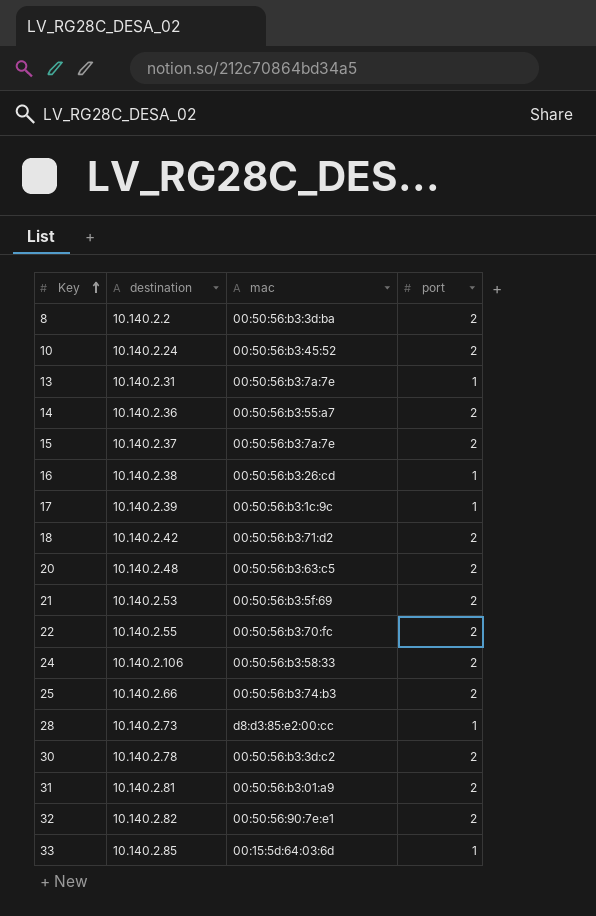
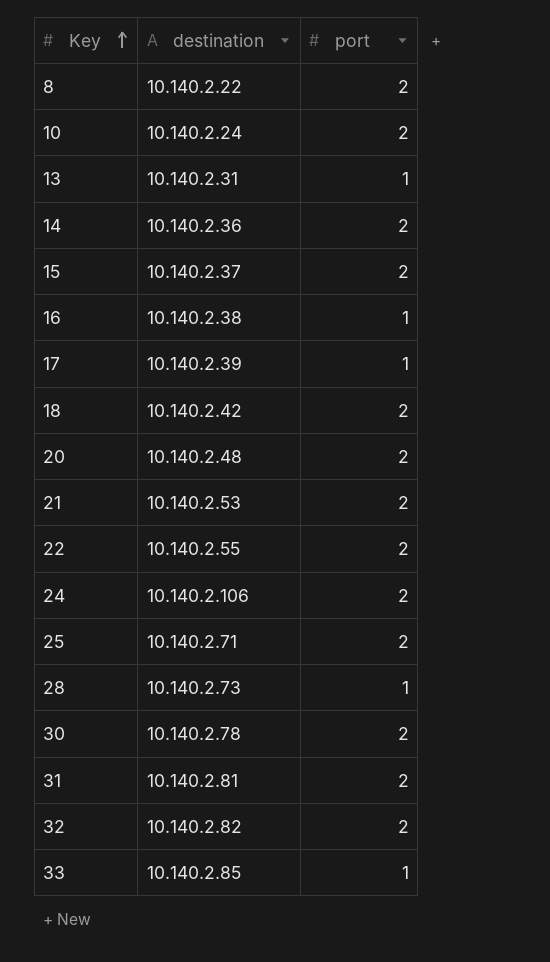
column mac | position: 3 -> none
8 | destination: 10.140.2.2 -> 10.140.2.22
25 | destination: 10.140.2.66 -> 10.140.2.71

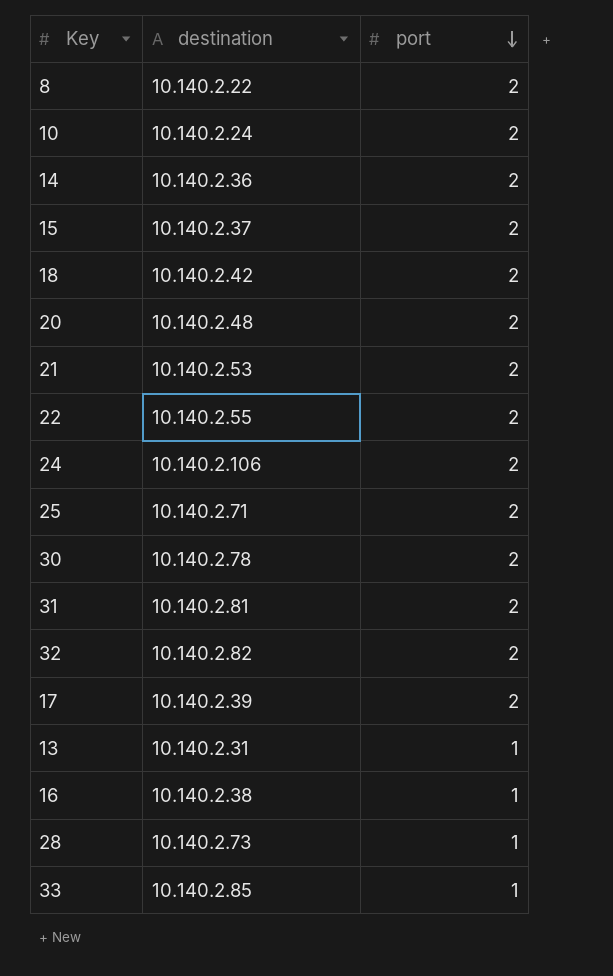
row order: Key ascending -> port descending
17 | port: 1 -> 2

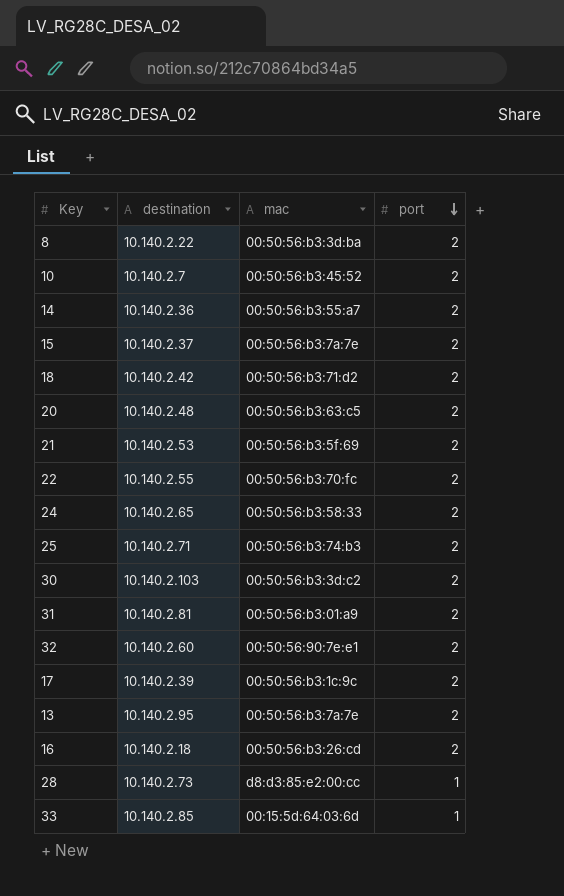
column mac | position: none -> 3
10 | destination: 10.140.2.24 -> 10.140.2.7
24 | destination: 10.140.2.106 -> 10.140.2.65
30 | destination: 10.140.2.78 -> 10.140.2.103
32 | destination: 10.140.2.82 -> 10.140.2.60
13 | destination: 10.140.2.31 -> 10.140.2.95
13 | port: 1 -> 2
16 | destination: 10.140.2.38 -> 10.140.2.18
16 | port: 1 -> 2

